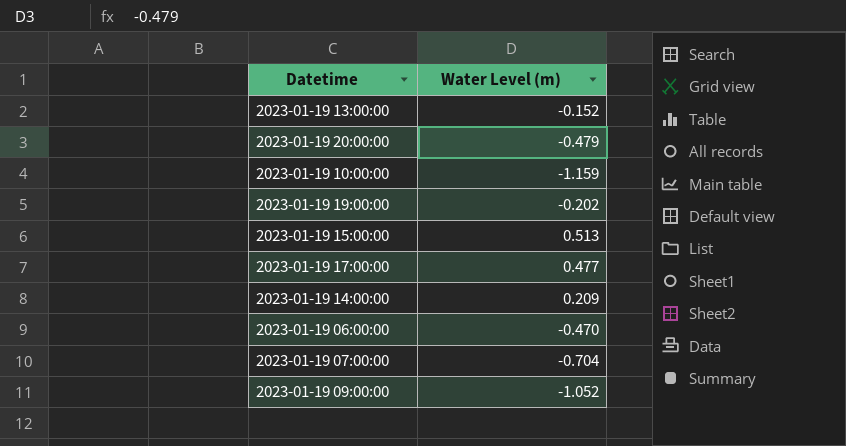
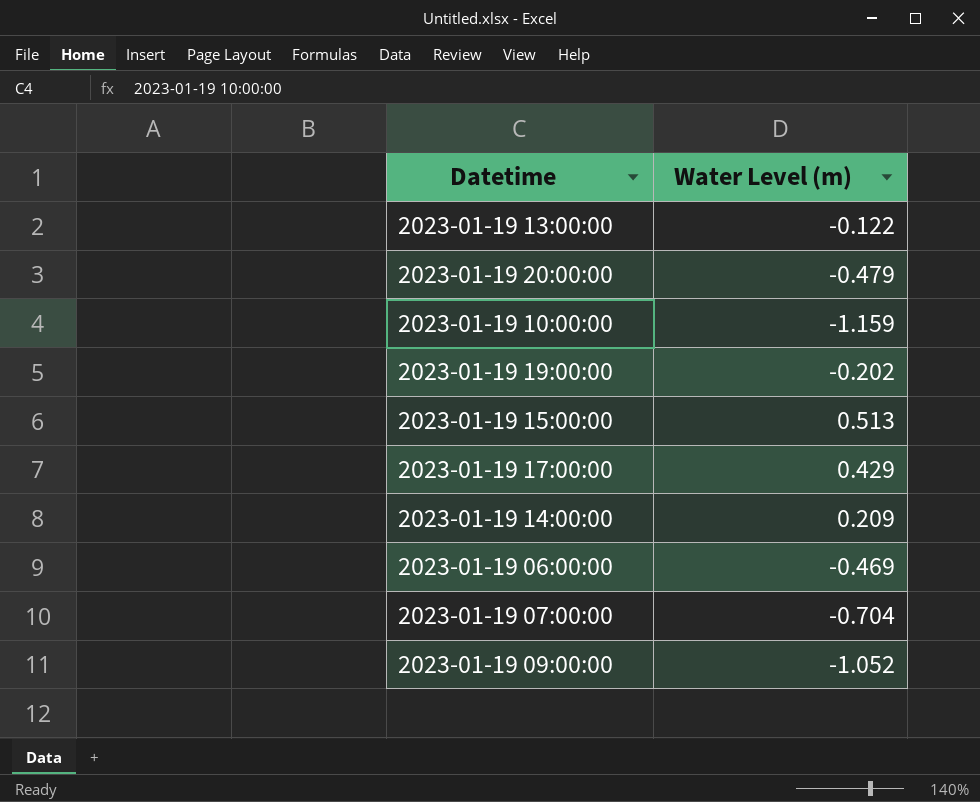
2023-01-19 13:00:00 | Water Level (m): -0.152 -> -0.122
2023-01-19 17:00:00 | Water Level (m): 0.477 -> 0.429
2023-01-19 06:00:00 | Water Level (m): -0.470 -> -0.469

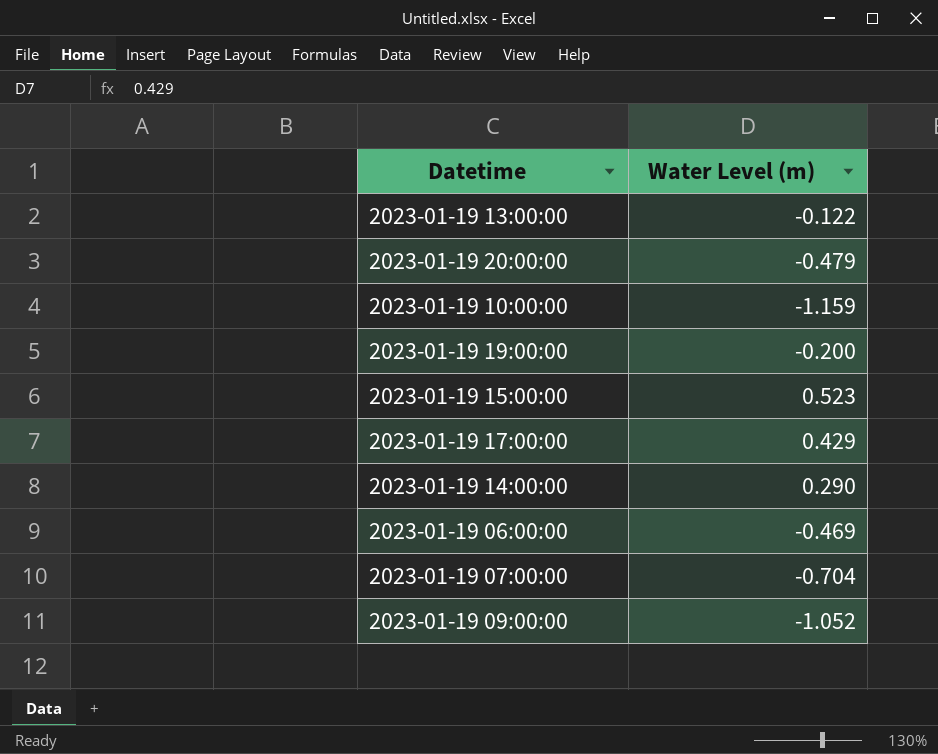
2023-01-19 19:00:00 | Water Level (m): -0.202 -> -0.200
2023-01-19 15:00:00 | Water Level (m): 0.513 -> 0.523
2023-01-19 14:00:00 | Water Level (m): 0.209 -> 0.290

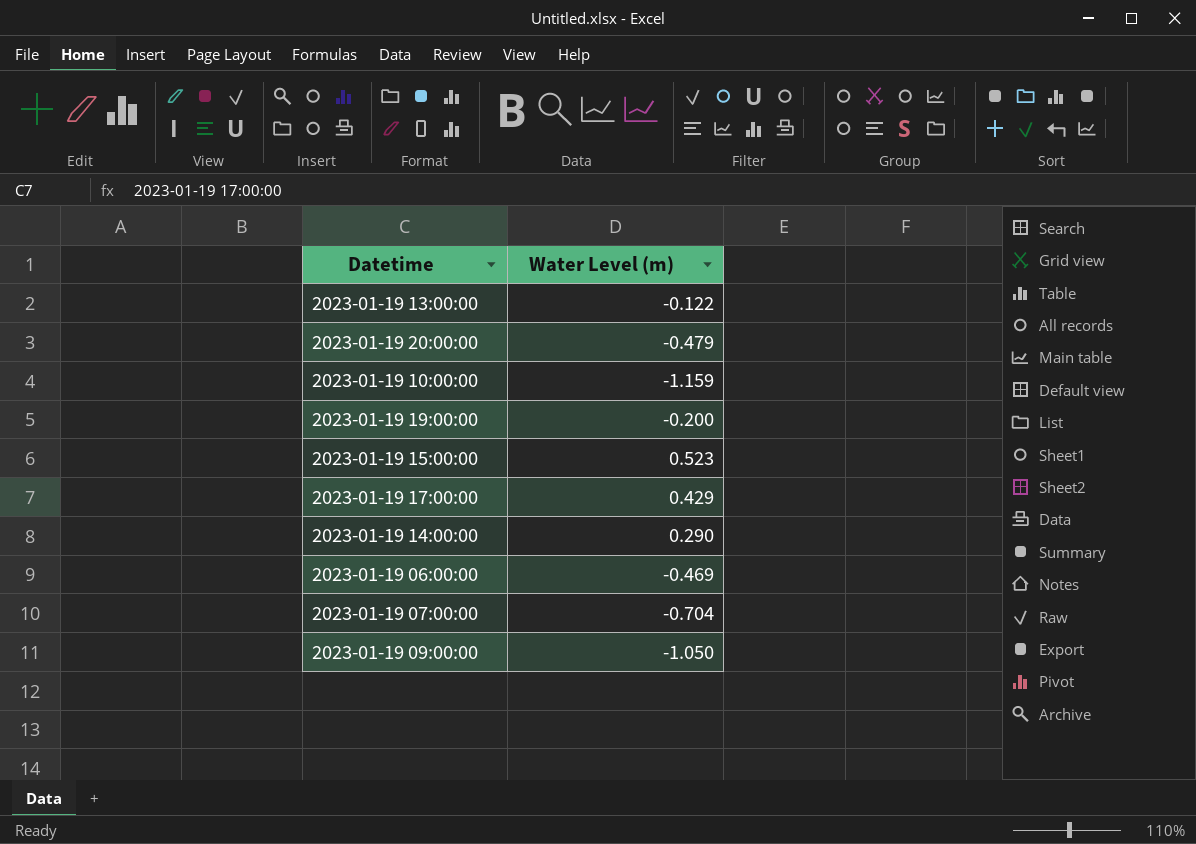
2023-01-19 09:00:00 | Water Level (m): -1.052 -> -1.050

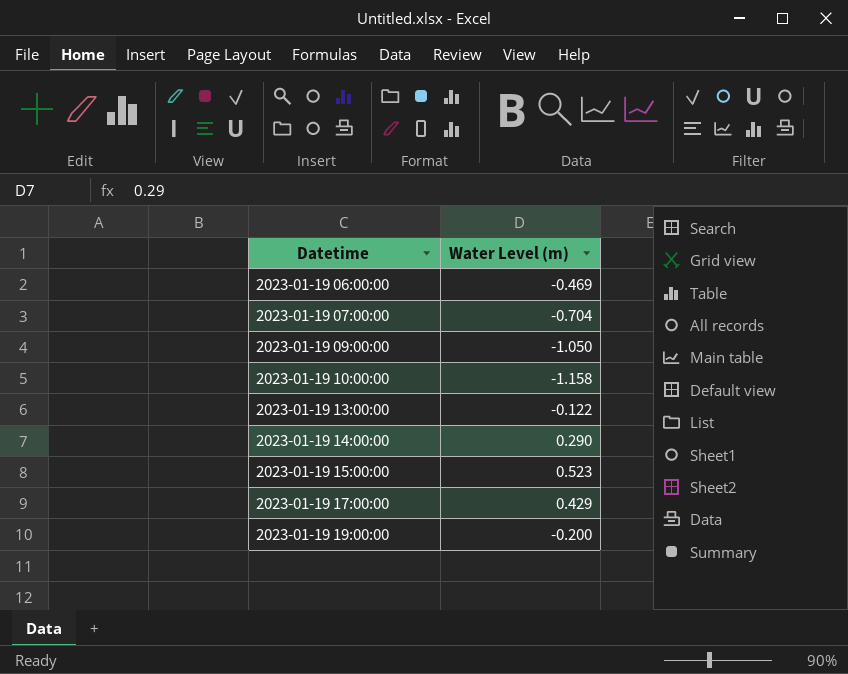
row order: none -> Datetime ascending
row 2023-01-19 20:00:00: -0.479 -> none
2023-01-19 10:00:00 | Water Level (m): -1.159 -> -1.158

